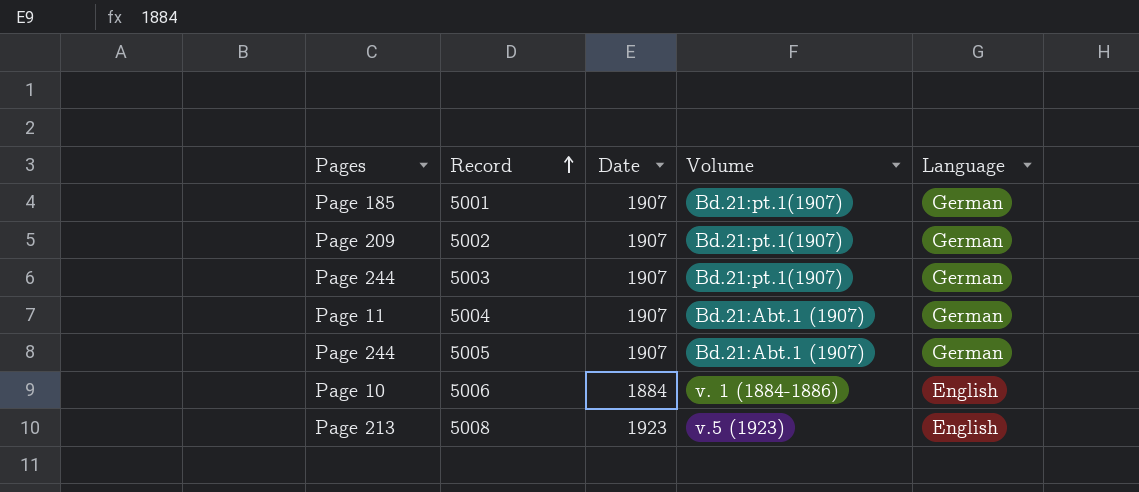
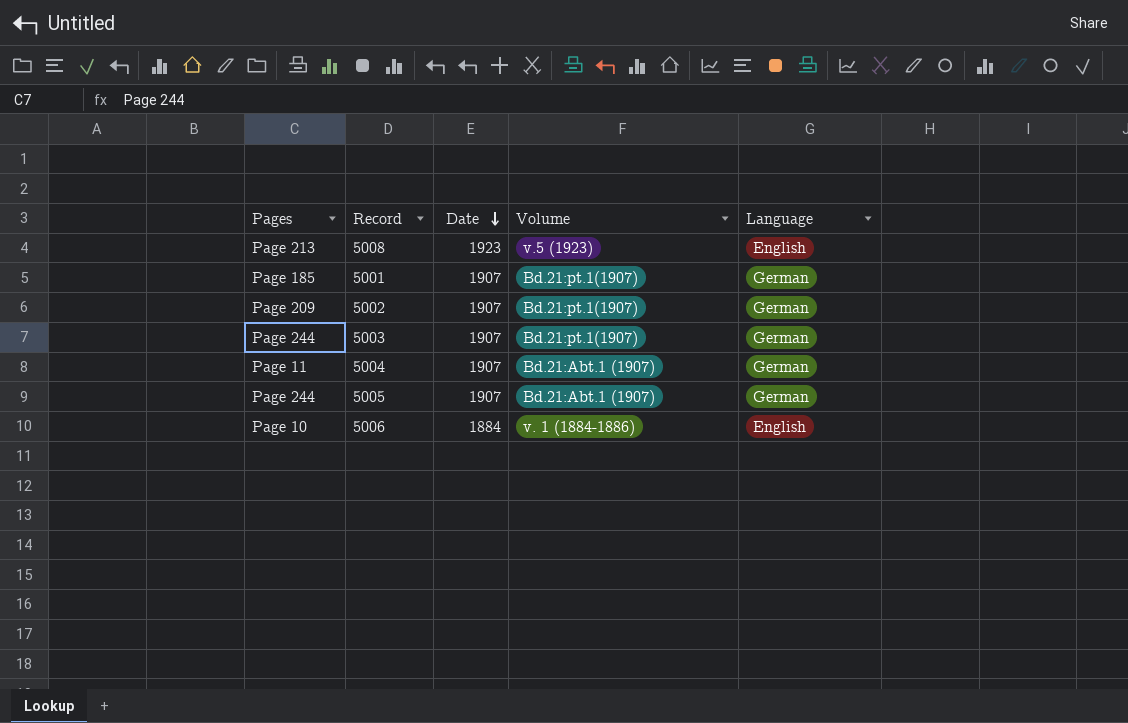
row order: Record ascending -> Date descending

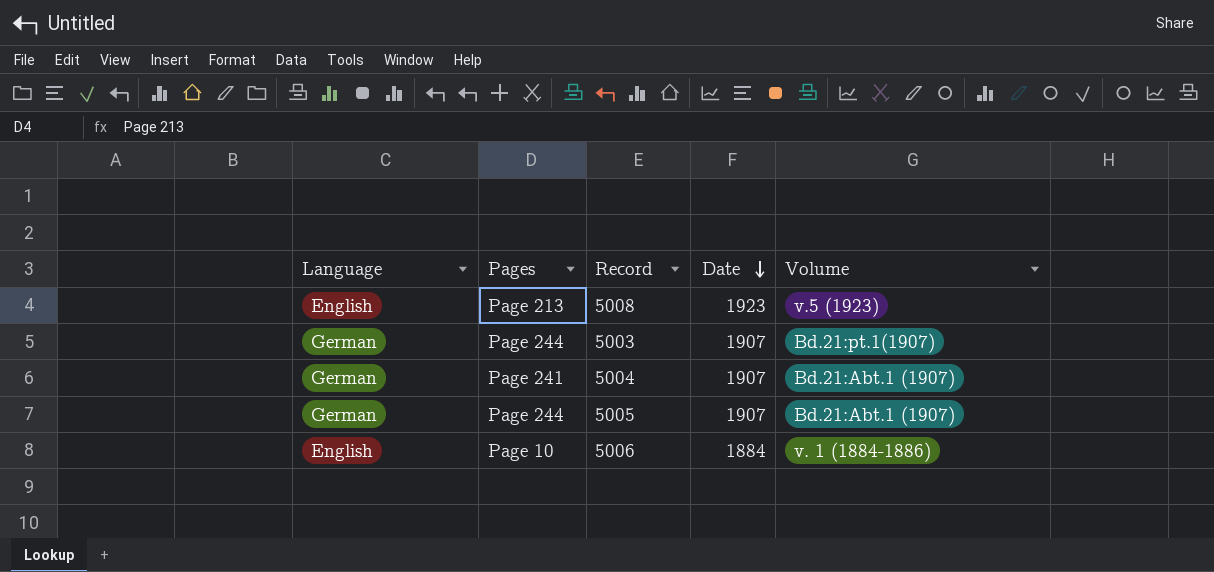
column Language | position: 5 -> 1
row 5001: Page 185 | 1907 | Bd.21:pt.1(1907) | German -> none
row 5002: Page 209 | 1907 | Bd.21:pt.1(1907) | German -> none
5004 | Pages: Page 11 -> Page 241

